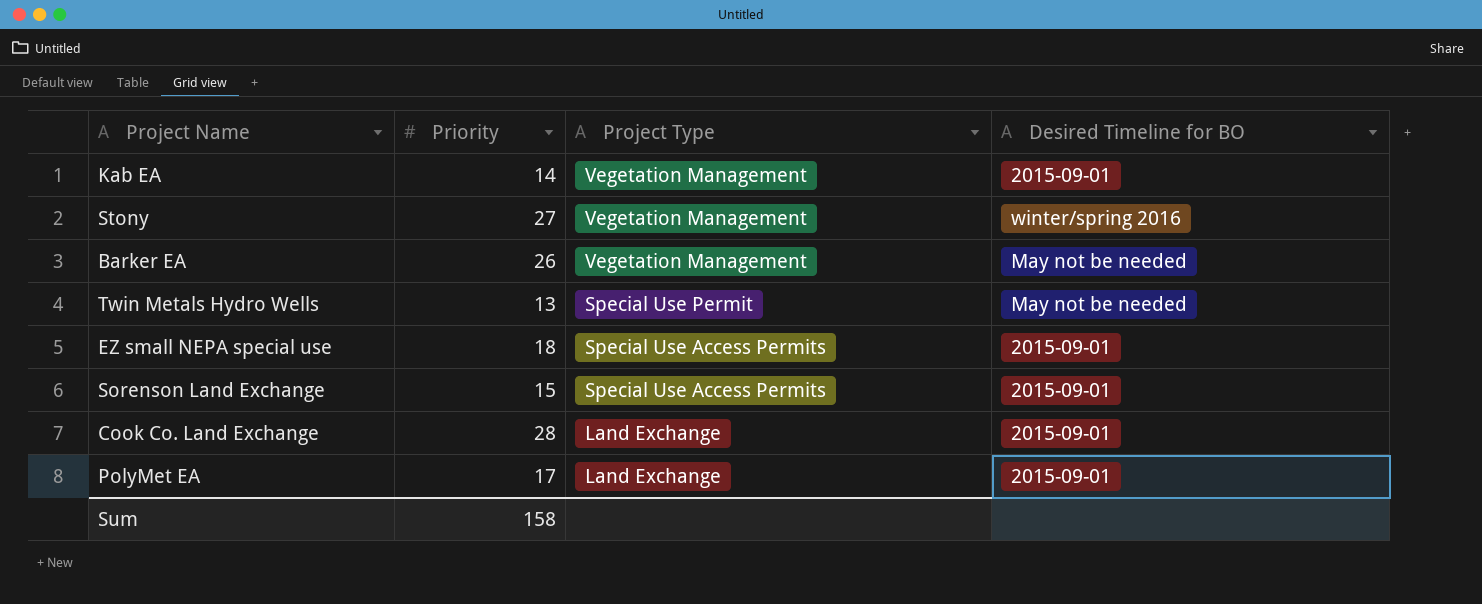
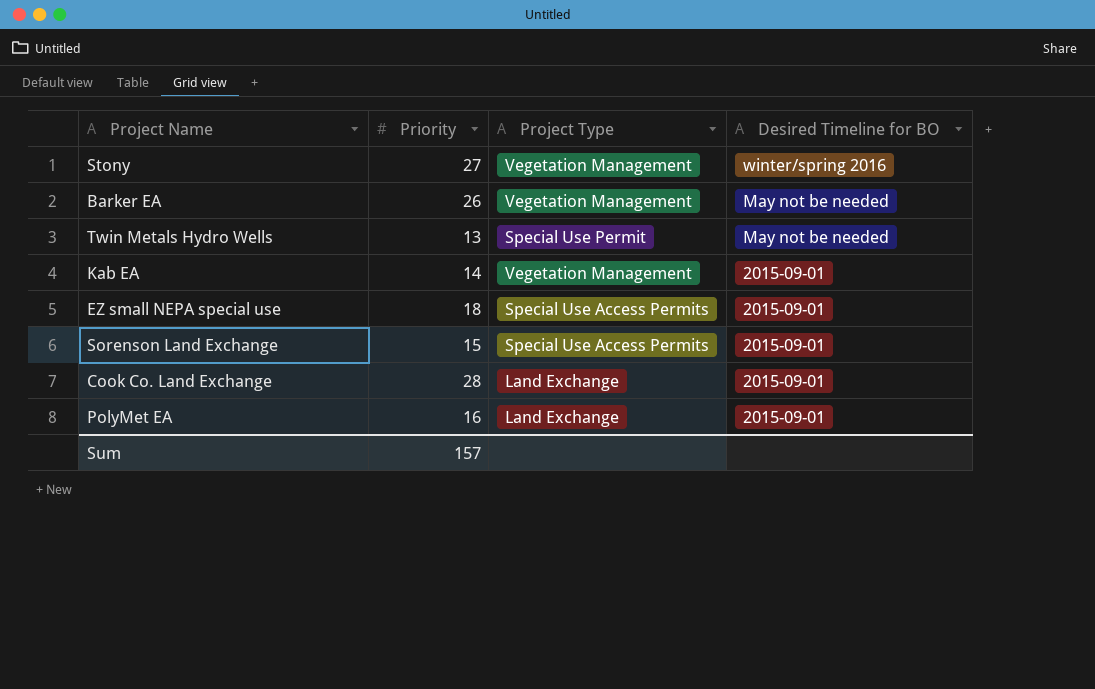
row order: Project Type descending -> Desired Timeline for BO descending
PolyMet EA | Priority: 17 -> 16
Sum | Priority: 158 -> 157

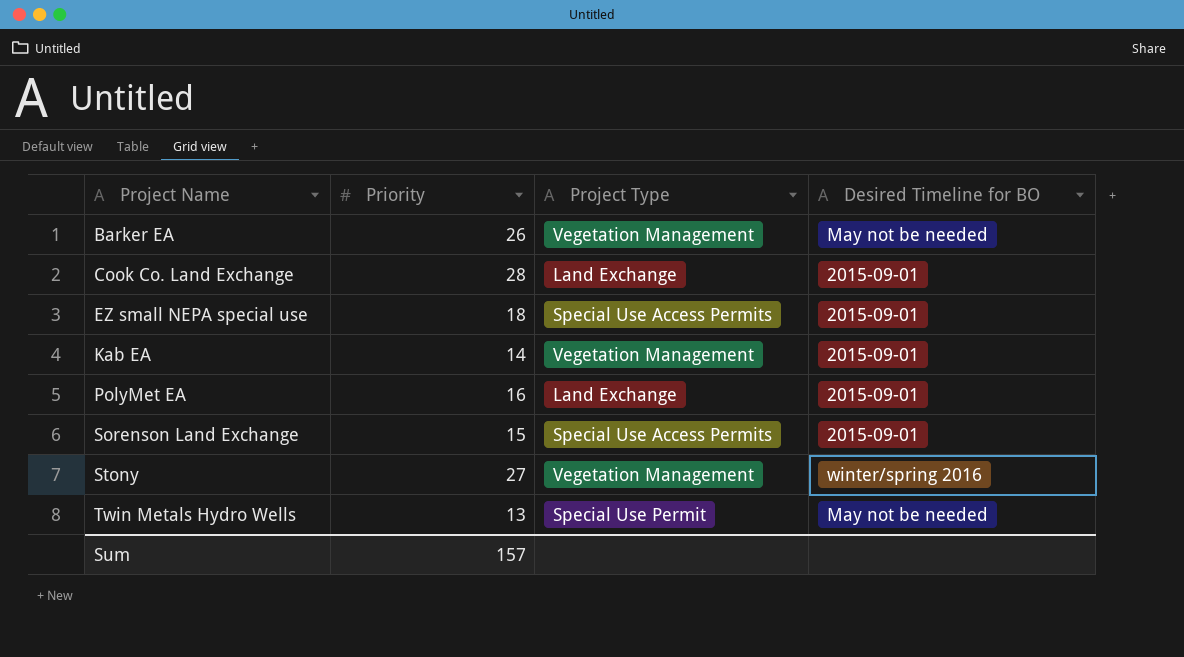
row order: Desired Timeline for BO descending -> Project Name ascending

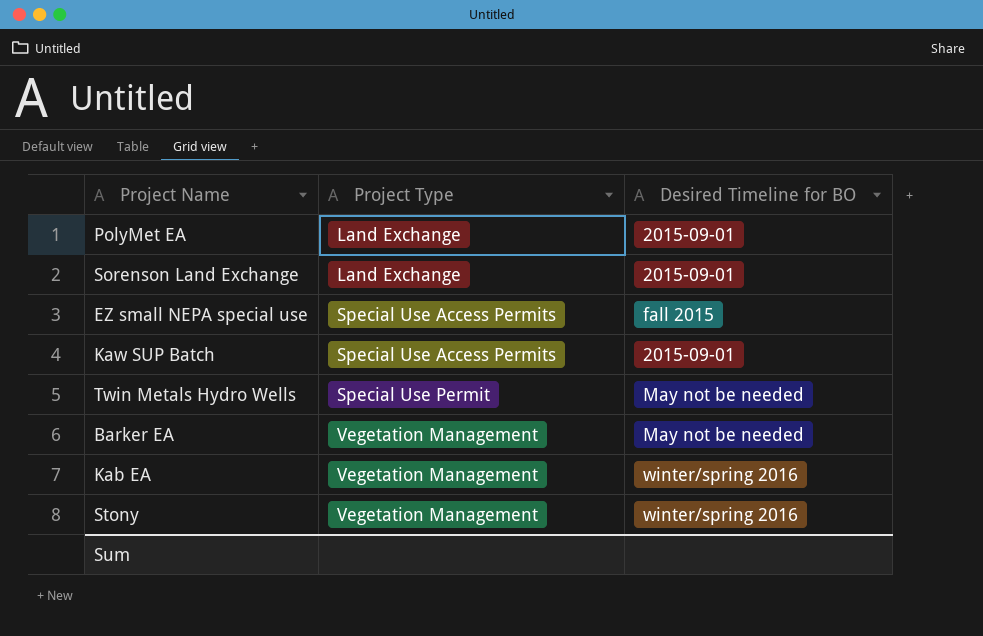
row order: Project Name ascending -> Project Type ascending
column Priority | position: 2 -> none
row Cook Co. Land Exchange: 28 | Land Exchange | 2015-09-01 -> none
Sorenson Land Exchange | Project Type: Special Use Access Permits -> Land Exchange
EZ small NEPA special use | Desired Timeline for BO: 2015-09-01 -> fall 2015
row Kaw SUP Batch: none -> Special Use Access Permits | 2015-09-01
Kab EA | Desired Timeline for BO: 2015-09-01 -> winter/spring 2016

